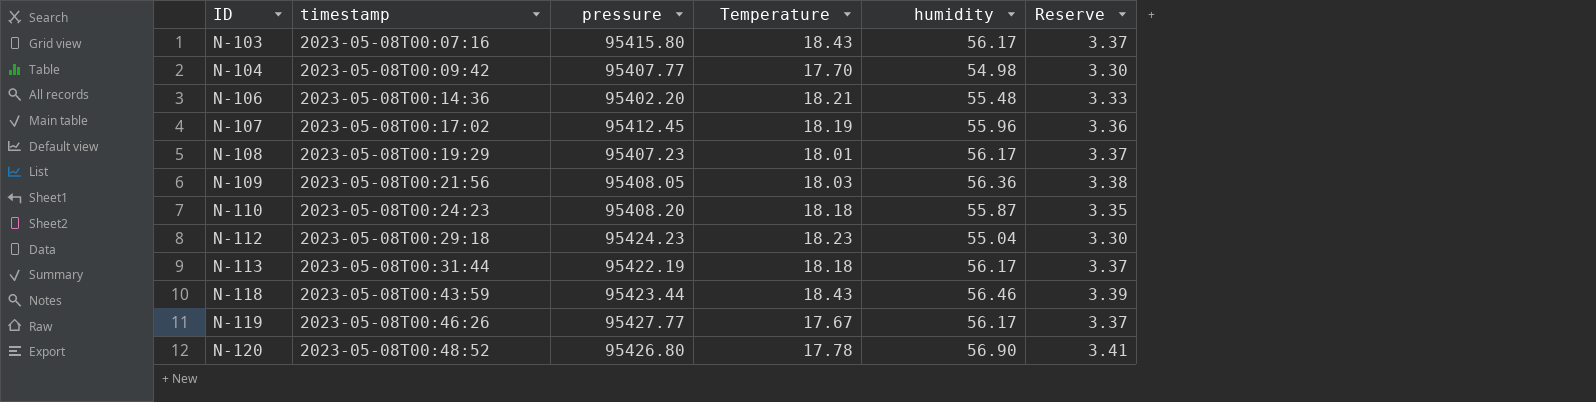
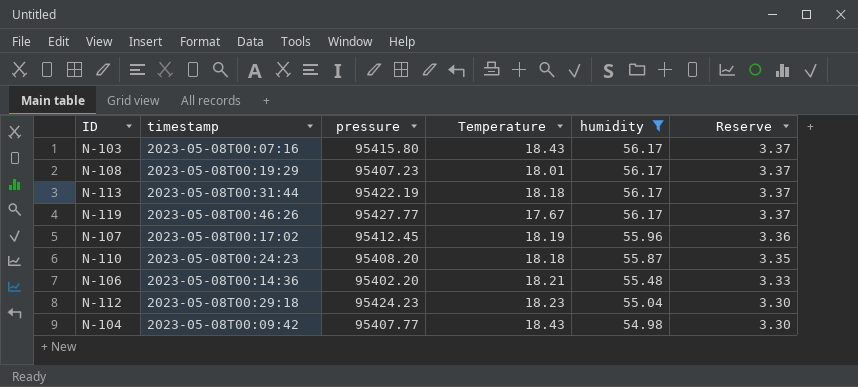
filter: none -> humidity <= 56.17
row order: ID ascending -> humidity descending
N-104 | Temperature: 17.70 -> 18.43

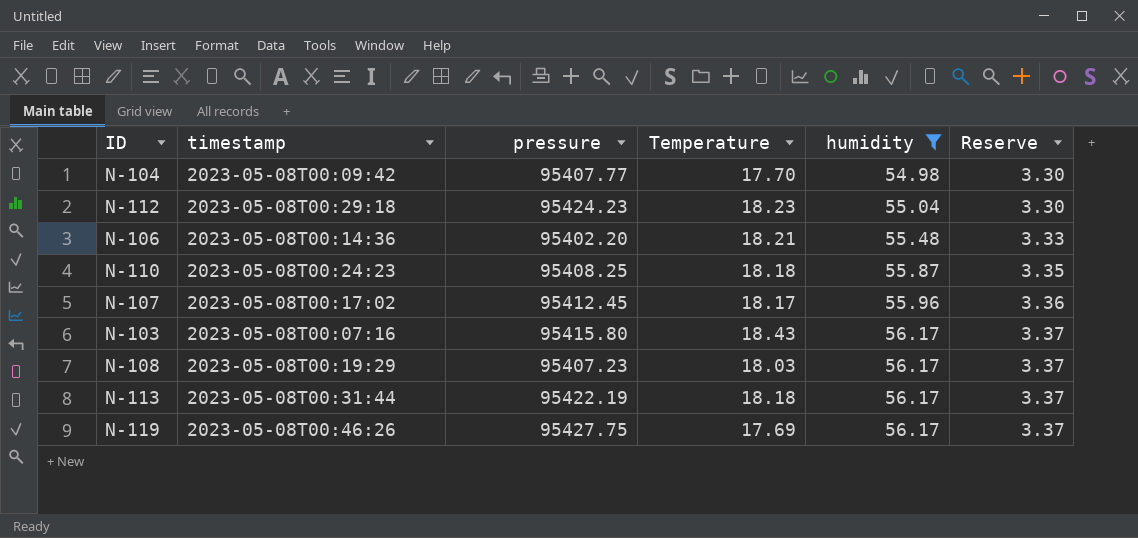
row order: humidity descending -> humidity ascending
N-104 | Temperature: 18.43 -> 17.70
N-110 | pressure: 95408.20 -> 95408.25
N-107 | Temperature: 18.19 -> 18.17
N-108 | Temperature: 18.01 -> 18.03
N-119 | pressure: 95427.77 -> 95427.75
N-119 | Temperature: 17.67 -> 17.69

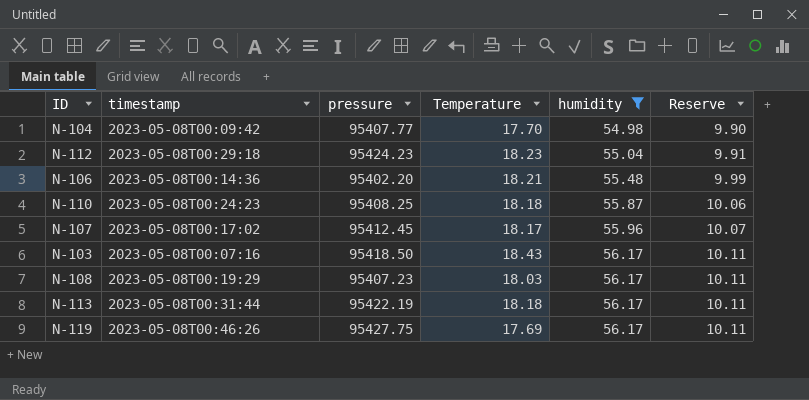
column Reserve | formula: [humidity] * 0.06 -> [humidity] * 0.18
N-103 | pressure: 95415.80 -> 95418.50

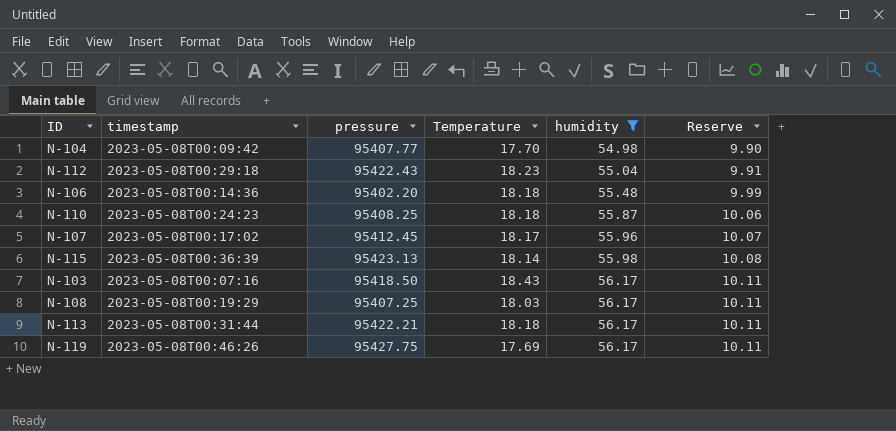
N-112 | pressure: 95424.23 -> 95422.43
N-106 | Temperature: 18.21 -> 18.18
row N-115: none -> 2023-05-08T00:36:39 | 95423.13 | 18.14 | 55.98 | 10.08
N-108 | pressure: 95407.23 -> 95407.25
N-113 | pressure: 95422.19 -> 95422.21

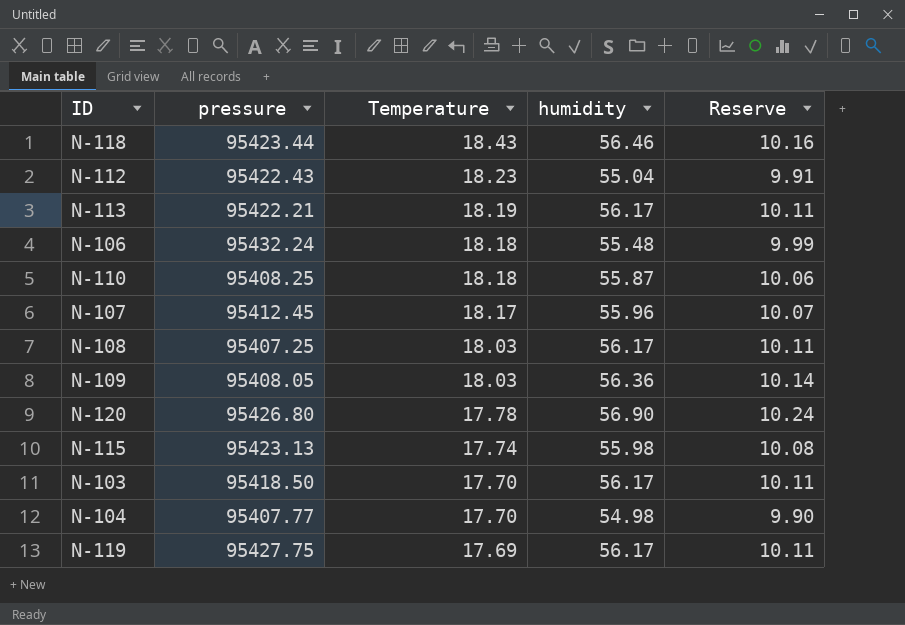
filter: humidity <= 56.17 -> none
row order: humidity ascending -> Temperature descending
column timestamp | position: 2 -> none
N-113 | Temperature: 18.18 -> 18.19
N-106 | pressure: 95402.20 -> 95432.24
N-115 | Temperature: 18.14 -> 17.74
N-103 | Temperature: 18.43 -> 17.70

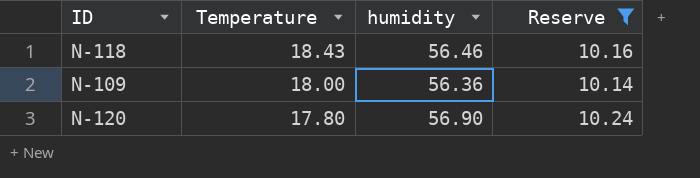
filter: none -> Reserve >= 10.14
column pressure | position: 2 -> none
N-109 | Temperature: 18.03 -> 18.00
N-120 | Temperature: 17.78 -> 17.80

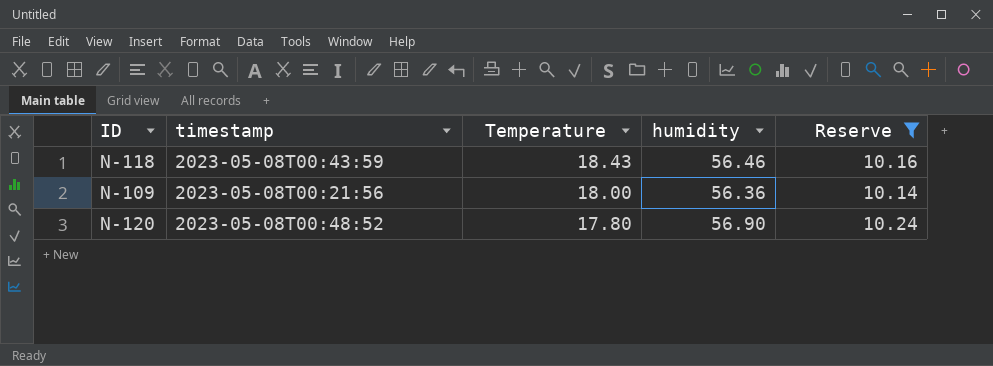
column timestamp | position: none -> 2

